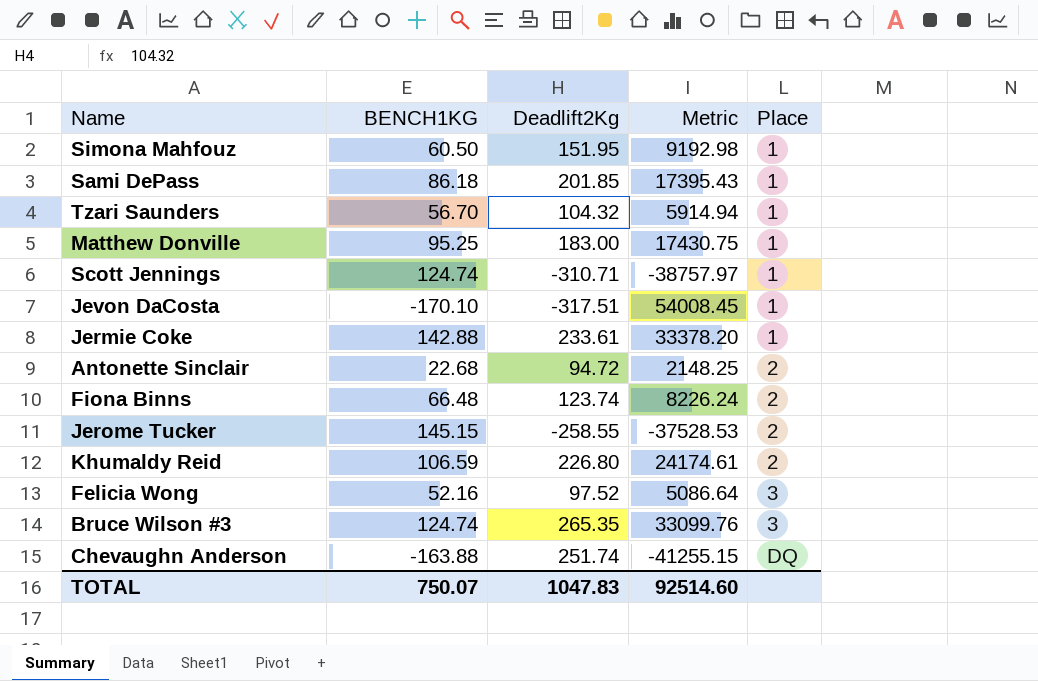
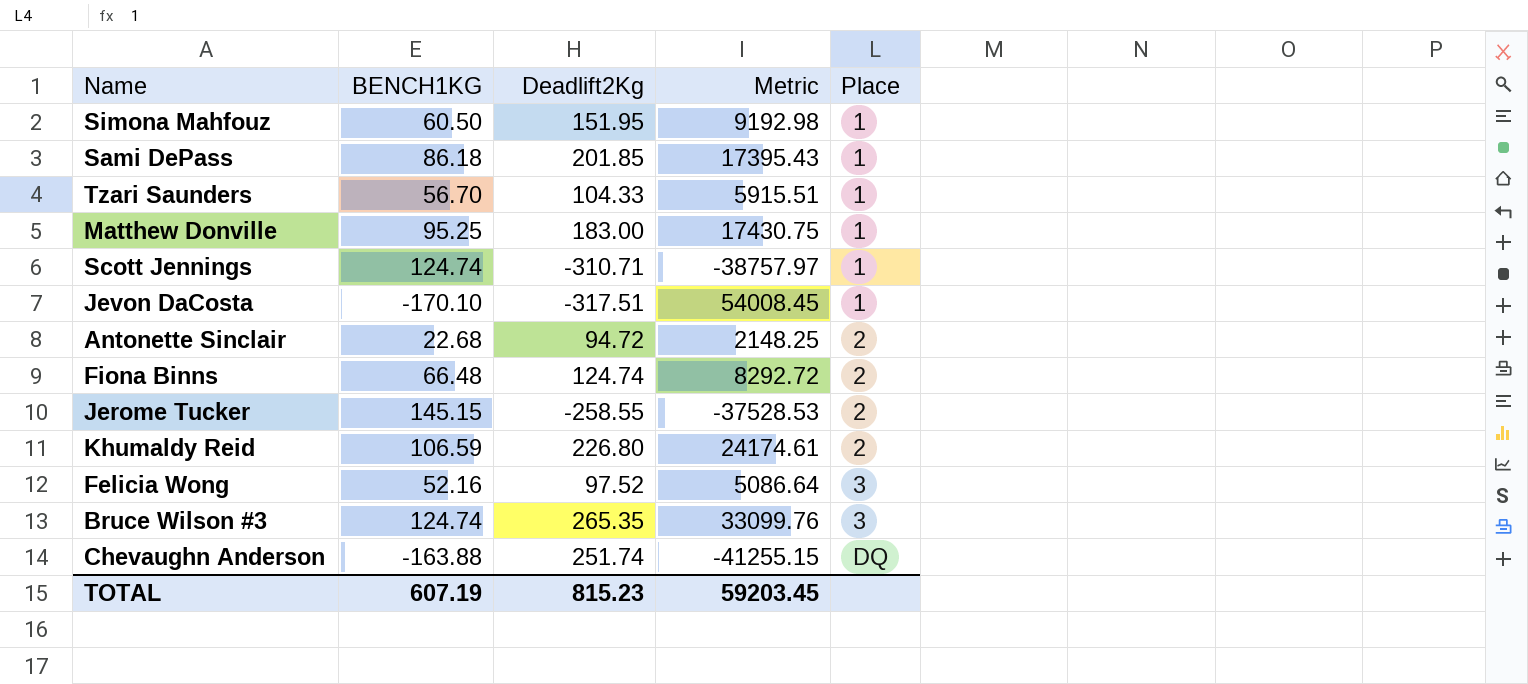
row Jermie Coke: 142.88 | 233.61 | 33378.20 | 1 -> none
Tzari Saunders | Deadlift2Kg: 104.32 -> 104.33
Tzari Saunders | Metric: 5914.94 -> 5915.51
Fiona Binns | Deadlift2Kg: 123.74 -> 124.74
Fiona Binns | Metric: 8226.24 -> 8292.72
TOTAL | BENCH1KG: 750.07 -> 607.19
TOTAL | Deadlift2Kg: 1047.83 -> 815.23
TOTAL | Metric: 92514.60 -> 59203.45

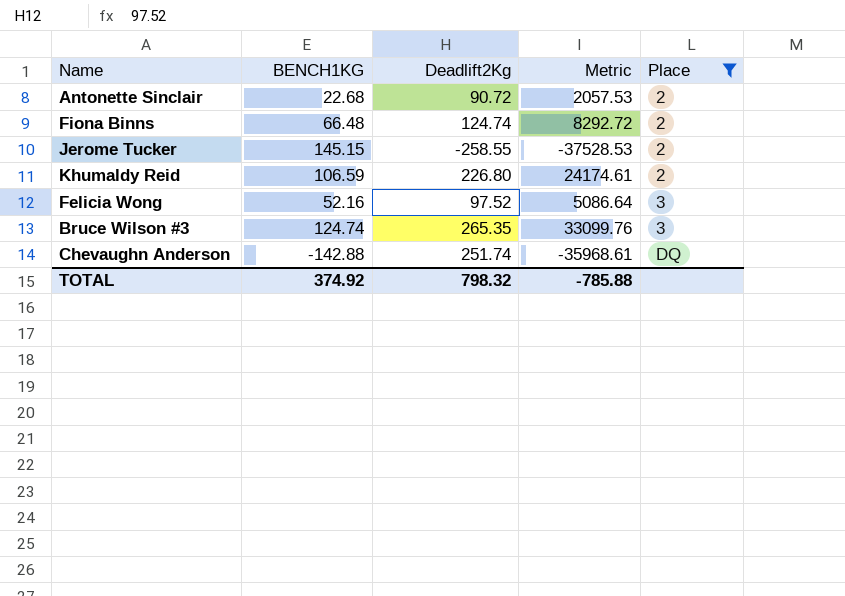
filter: none -> Place != 1
Antonette Sinclair | Deadlift2Kg: 94.72 -> 90.72
Antonette Sinclair | Metric: 2148.25 -> 2057.53
Chevaughn Anderson | BENCH1KG: -163.88 -> -142.88
Chevaughn Anderson | Metric: -41255.15 -> -35968.61
TOTAL | BENCH1KG: 607.19 -> 374.92
TOTAL | Deadlift2Kg: 815.23 -> 798.32
TOTAL | Metric: 59203.45 -> -785.88

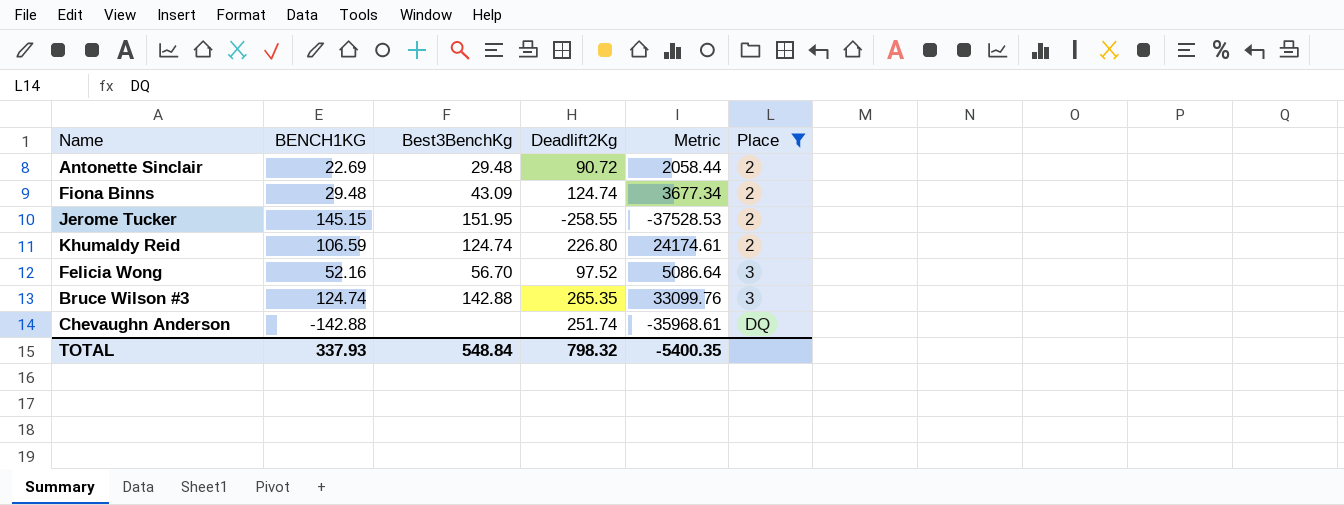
column Best3BenchKg | position: none -> 3
Antonette Sinclair | BENCH1KG: 22.68 -> 22.69
Antonette Sinclair | Metric: 2057.53 -> 2058.44
Fiona Binns | BENCH1KG: 66.48 -> 29.48
Fiona Binns | Metric: 8292.72 -> 3677.34
TOTAL | BENCH1KG: 374.92 -> 337.93
TOTAL | Metric: -785.88 -> -5400.35

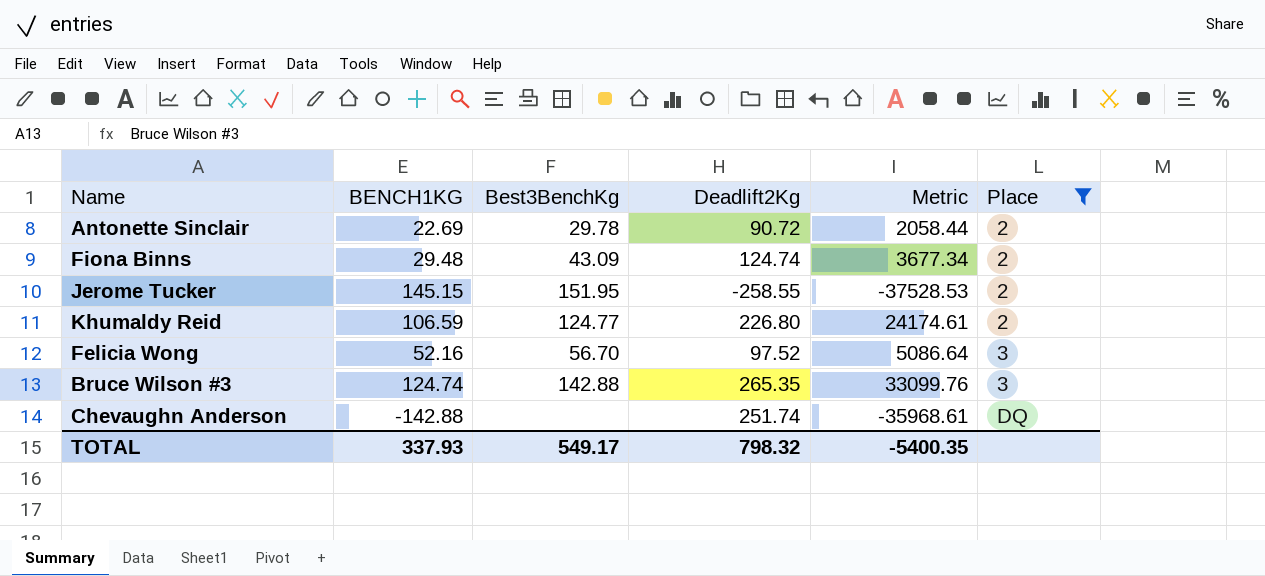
Antonette Sinclair | Best3BenchKg: 29.48 -> 29.78
Khumaldy Reid | Best3BenchKg: 124.74 -> 124.77
TOTAL | Best3BenchKg: 548.84 -> 549.17

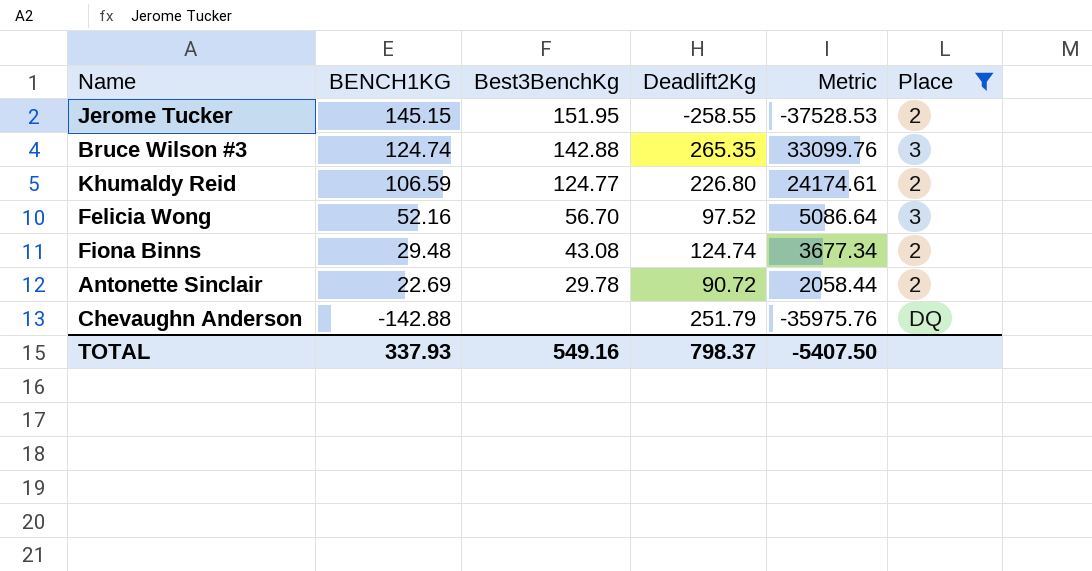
row order: Place ascending -> BENCH1KG descending
Fiona Binns | Best3BenchKg: 43.09 -> 43.08
Chevaughn Anderson | Deadlift2Kg: 251.74 -> 251.79
Chevaughn Anderson | Metric: -35968.61 -> -35975.76
TOTAL | Best3BenchKg: 549.17 -> 549.16
TOTAL | Deadlift2Kg: 798.32 -> 798.37
TOTAL | Metric: -5400.35 -> -5407.50

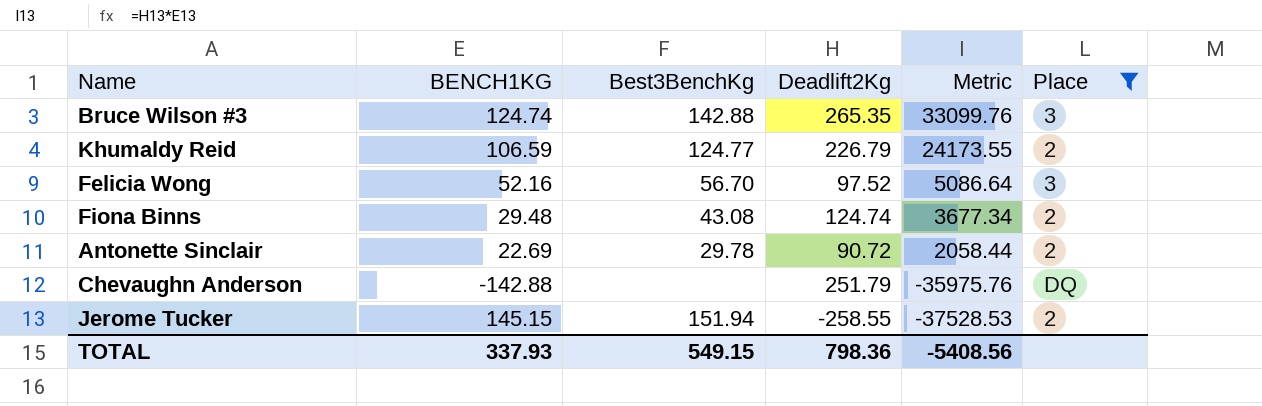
row order: BENCH1KG descending -> Metric descending
Khumaldy Reid | Deadlift2Kg: 226.80 -> 226.79
Khumaldy Reid | Metric: 24174.61 -> 24173.55
Jerome Tucker | Best3BenchKg: 151.95 -> 151.94
TOTAL | Best3BenchKg: 549.16 -> 549.15
TOTAL | Deadlift2Kg: 798.37 -> 798.36
TOTAL | Metric: -5407.50 -> -5408.56

